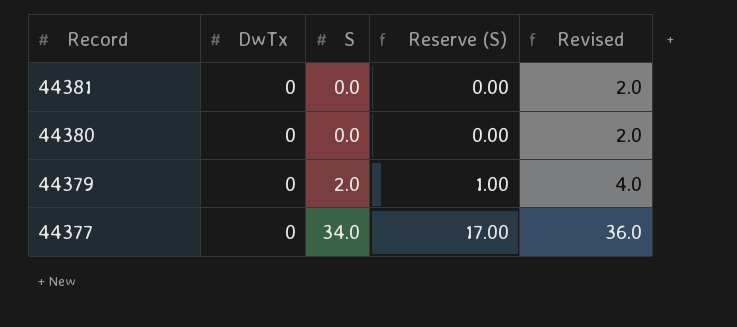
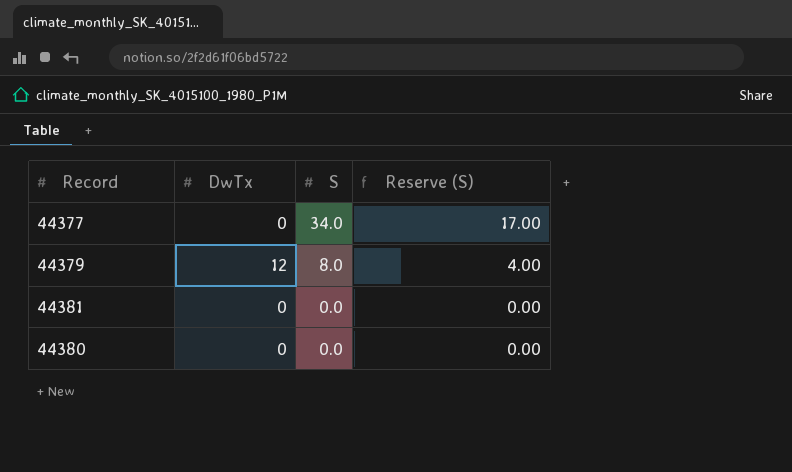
row order: Record descending -> S descending
column Revised | formula: [S] + 2 -> none
44379 | DwTx: 0 -> 12
44379 | S: 2.0 -> 8.0
44379 | Reserve (S): 1.00 -> 4.00

